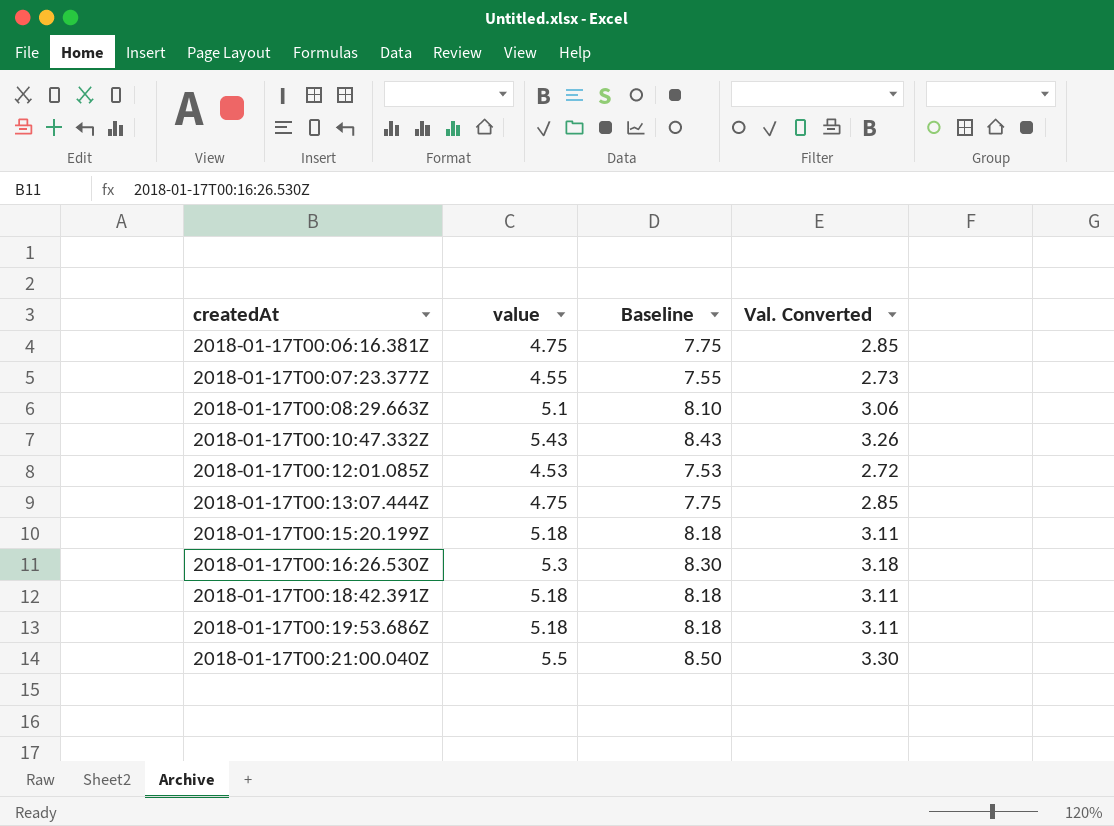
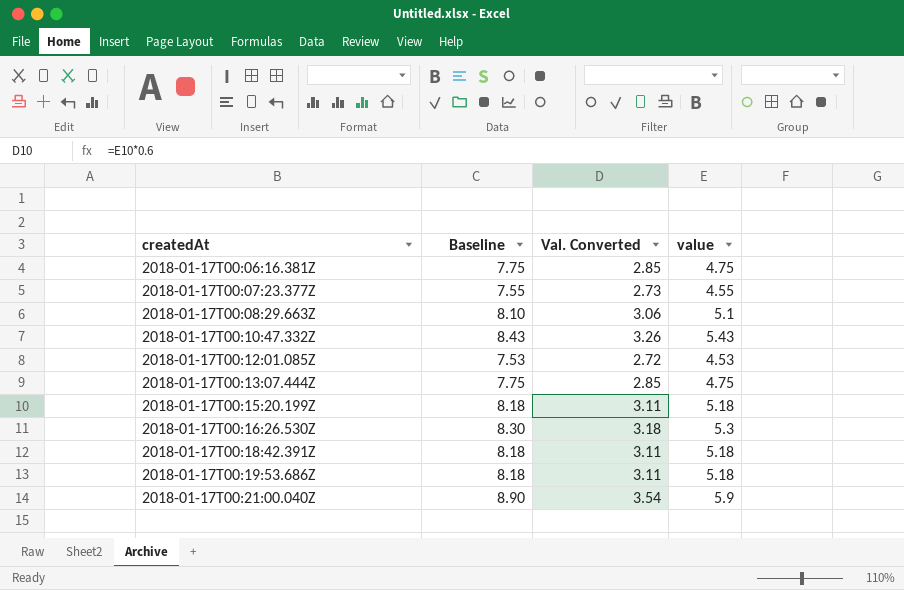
column value | position: 2 -> 4
2018-01-17T00:21:00.040Z | Baseline: 8.50 -> 8.90
2018-01-17T00:21:00.040Z | Val. Converted: 3.30 -> 3.54
2018-01-17T00:21:00.040Z | value: 5.5 -> 5.9

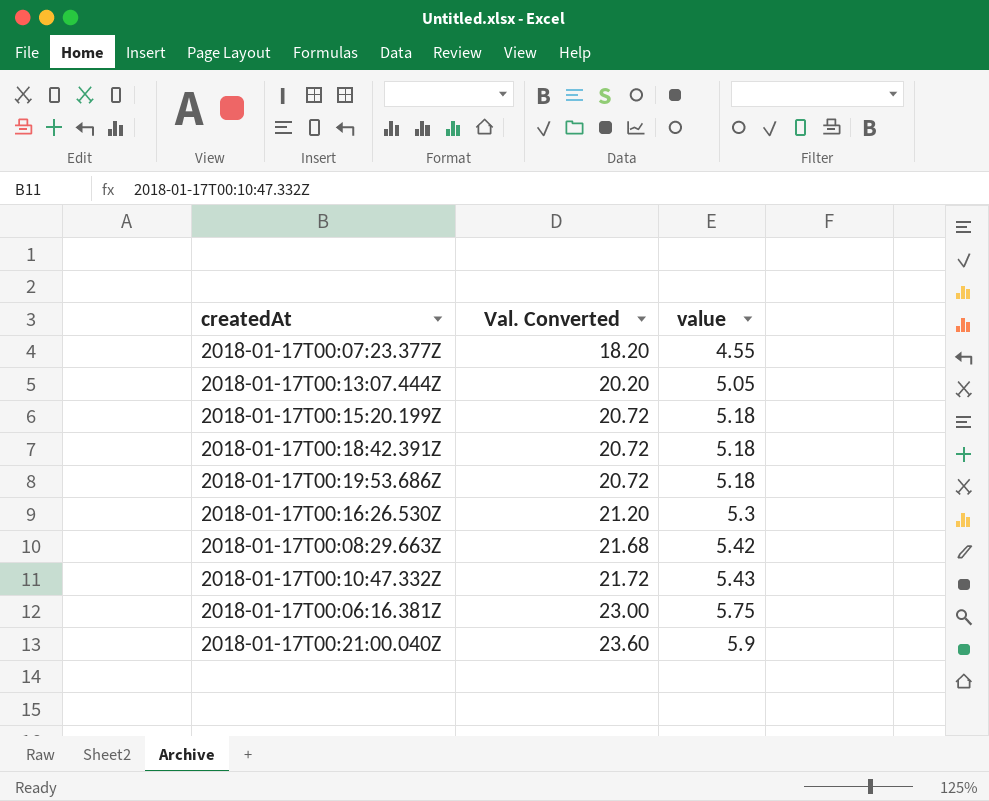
row order: createdAt ascending -> Val. Converted ascending
column Baseline | formula: [value] + 3 -> none
column Val. Converted | formula: [value] * 0.6 -> [value] * 4
row 2018-01-17T00:12:01.085Z: 7.53 | 2.72 | 4.53 -> none
2018-01-17T00:13:07.444Z | value: 4.75 -> 5.05
2018-01-17T00:08:29.663Z | value: 5.1 -> 5.42
2018-01-17T00:06:16.381Z | value: 4.75 -> 5.75

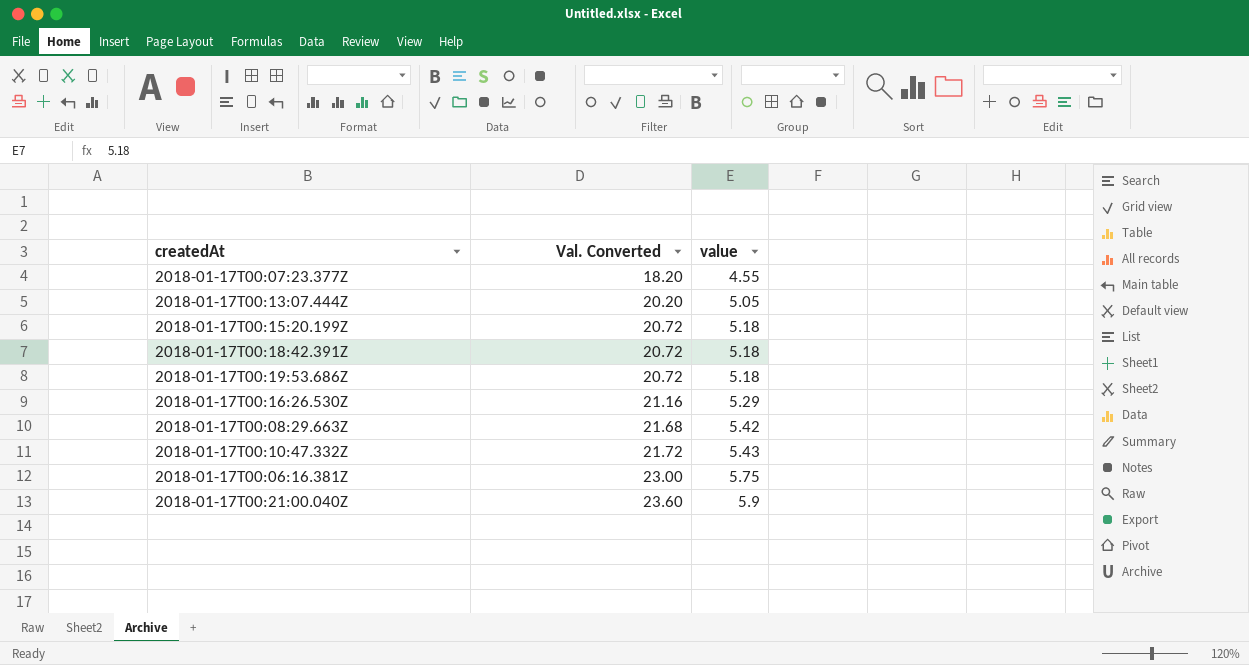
2018-01-17T00:16:26.530Z | Val. Converted: 21.20 -> 21.16
2018-01-17T00:16:26.530Z | value: 5.3 -> 5.29

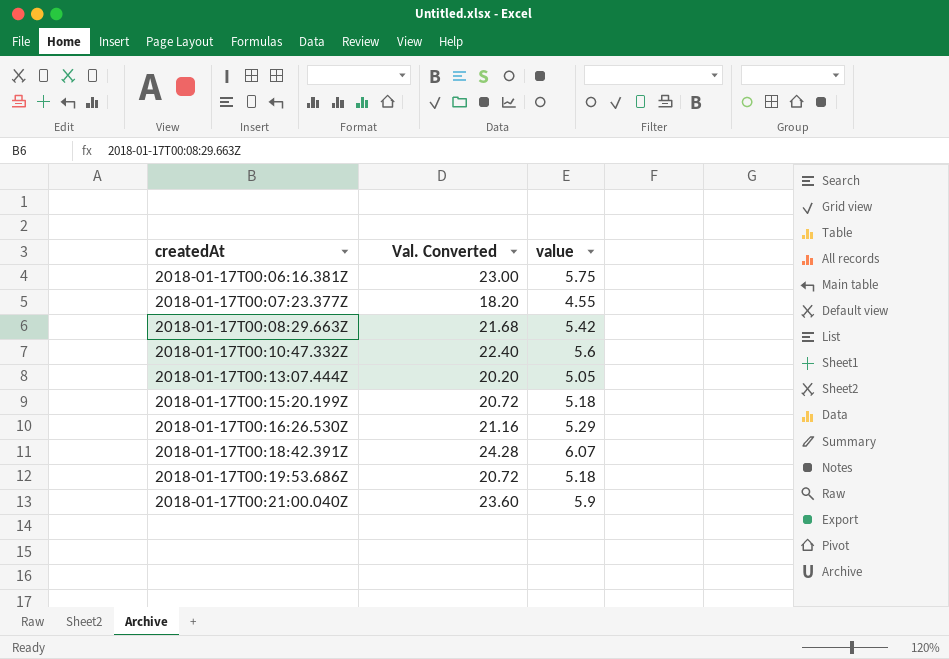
row order: Val. Converted ascending -> createdAt ascending
2018-01-17T00:10:47.332Z | Val. Converted: 21.72 -> 22.40
2018-01-17T00:10:47.332Z | value: 5.43 -> 5.6
2018-01-17T00:18:42.391Z | Val. Converted: 20.72 -> 24.28
2018-01-17T00:18:42.391Z | value: 5.18 -> 6.07

